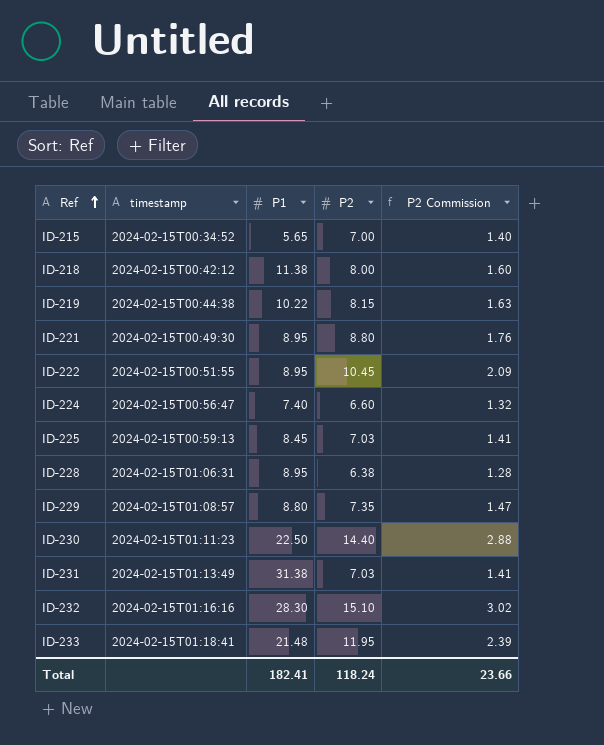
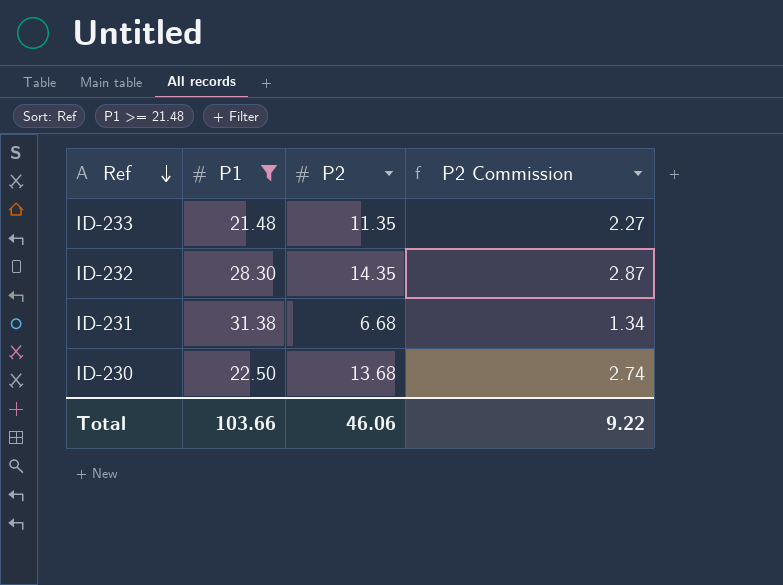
filter: none -> P1 >= 21.48
row order: Ref ascending -> Ref descending
column timestamp | position: 2 -> none
ID-233 | P2: 11.95 -> 11.35
ID-233 | P2 Commission: 2.39 -> 2.27
ID-232 | P2: 15.10 -> 14.35
ID-232 | P2 Commission: 3.02 -> 2.87
ID-231 | P2: 7.03 -> 6.68
ID-231 | P2 Commission: 1.41 -> 1.34
ID-230 | P2: 14.40 -> 13.68
ID-230 | P2 Commission: 2.88 -> 2.74
Total | P1: 182.41 -> 103.66
Total | P2: 118.24 -> 46.06
Total | P2 Commission: 23.66 -> 9.22

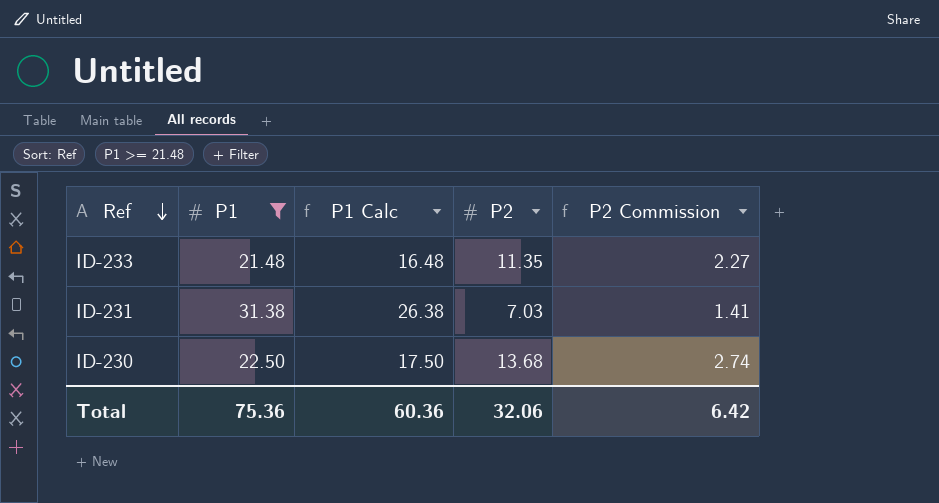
column P1 Calc | formula: none -> [P1] - 5
row ID-232: 28.30 | 14.35 | 2.87 -> none
ID-231 | P2: 6.68 -> 7.03
ID-231 | P2 Commission: 1.34 -> 1.41
Total | P1: 103.66 -> 75.36
Total | P2: 46.06 -> 32.06
Total | P2 Commission: 9.22 -> 6.42

